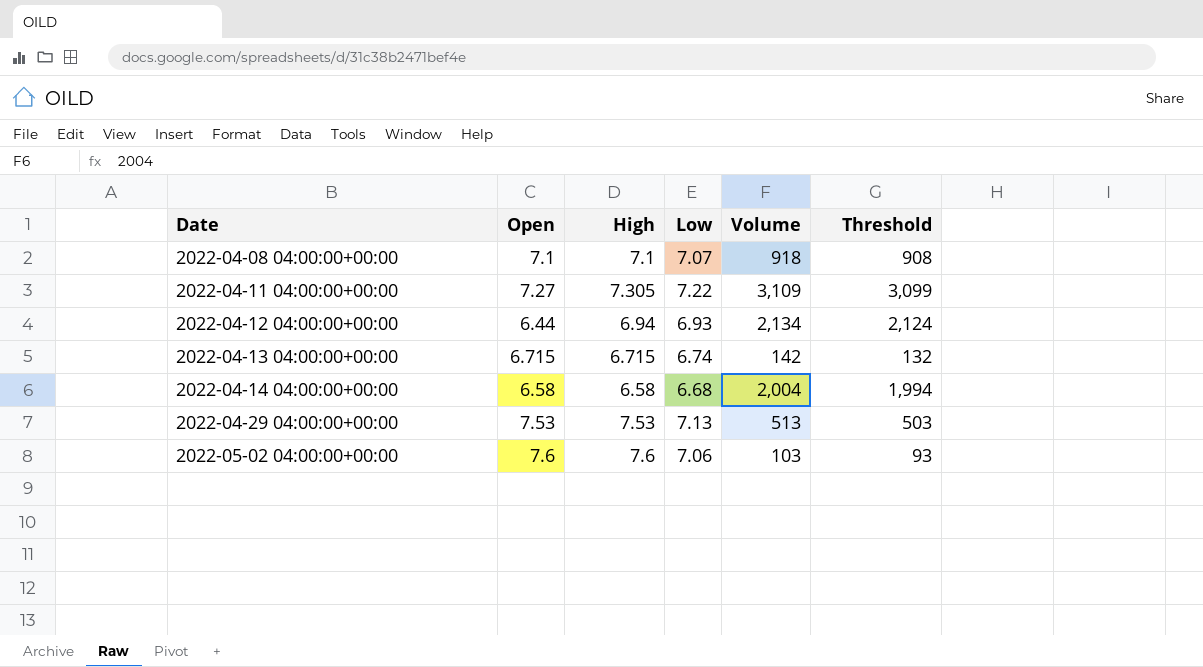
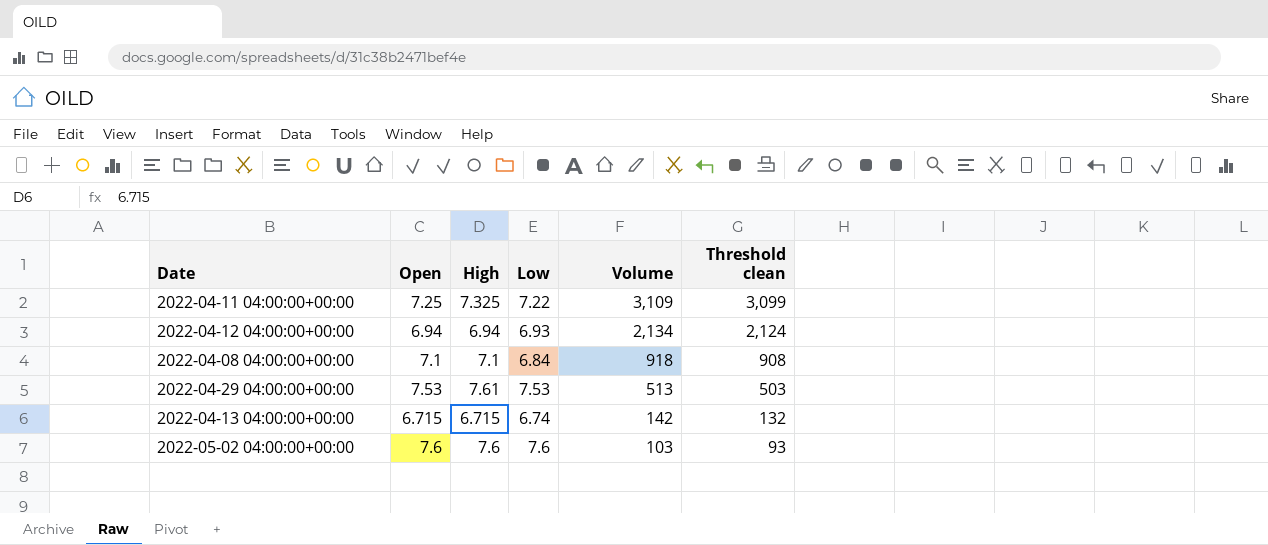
row order: Date ascending -> Volume descending
column name: Threshold -> Threshold clean
row 2022-04-14 04:00:00+00:00: 6.58 | 6.58 | 6.68 | 2,004 | 1,994 -> none
2022-04-11 04:00:00+00:00 | Open: 7.27 -> 7.25
2022-04-11 04:00:00+00:00 | High: 7.305 -> 7.325
2022-04-12 04:00:00+00:00 | Open: 6.44 -> 6.94
2022-04-08 04:00:00+00:00 | Low: 7.07 -> 6.84
2022-04-29 04:00:00+00:00 | High: 7.53 -> 7.61
2022-04-29 04:00:00+00:00 | Low: 7.13 -> 7.53
2022-05-02 04:00:00+00:00 | Low: 7.06 -> 7.6

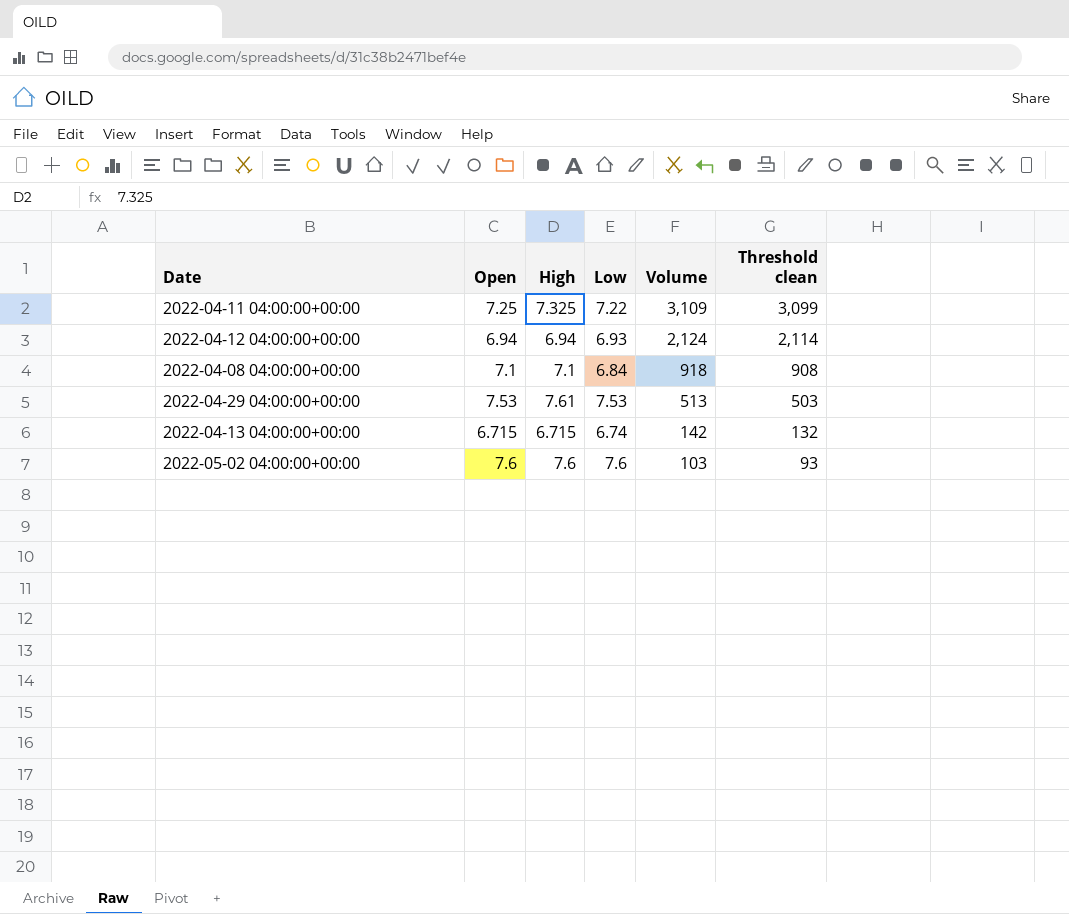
2022-04-12 04:00:00+00:00 | Volume: 2,134 -> 2,124
2022-04-12 04:00:00+00:00 | Threshold clean: 2,124 -> 2,114

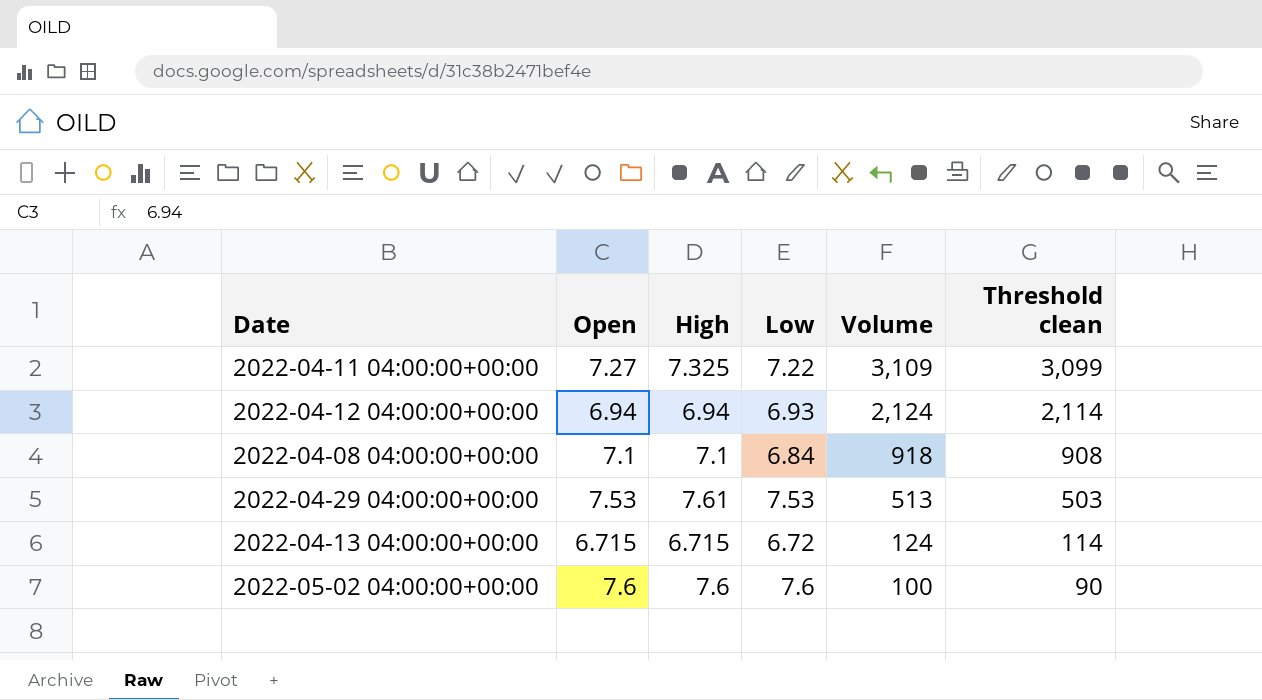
2022-04-11 04:00:00+00:00 | Open: 7.25 -> 7.27
2022-04-13 04:00:00+00:00 | Low: 6.74 -> 6.72
2022-04-13 04:00:00+00:00 | Volume: 142 -> 124
2022-04-13 04:00:00+00:00 | Threshold clean: 132 -> 114
2022-05-02 04:00:00+00:00 | Volume: 103 -> 100
2022-05-02 04:00:00+00:00 | Threshold clean: 93 -> 90

